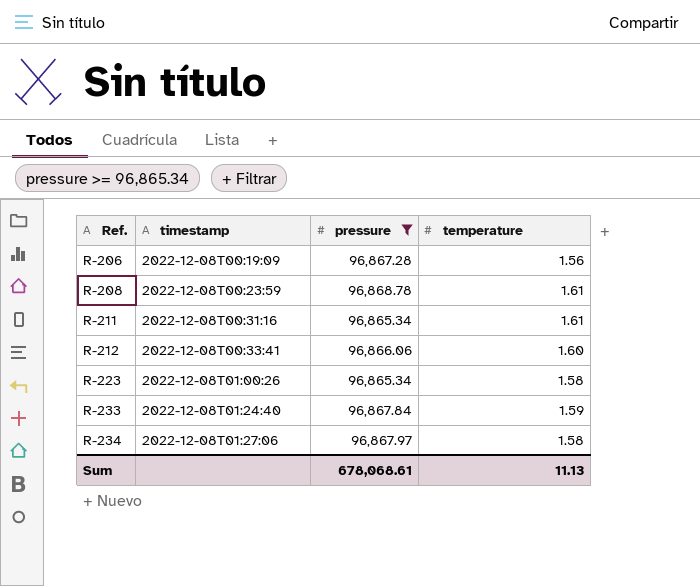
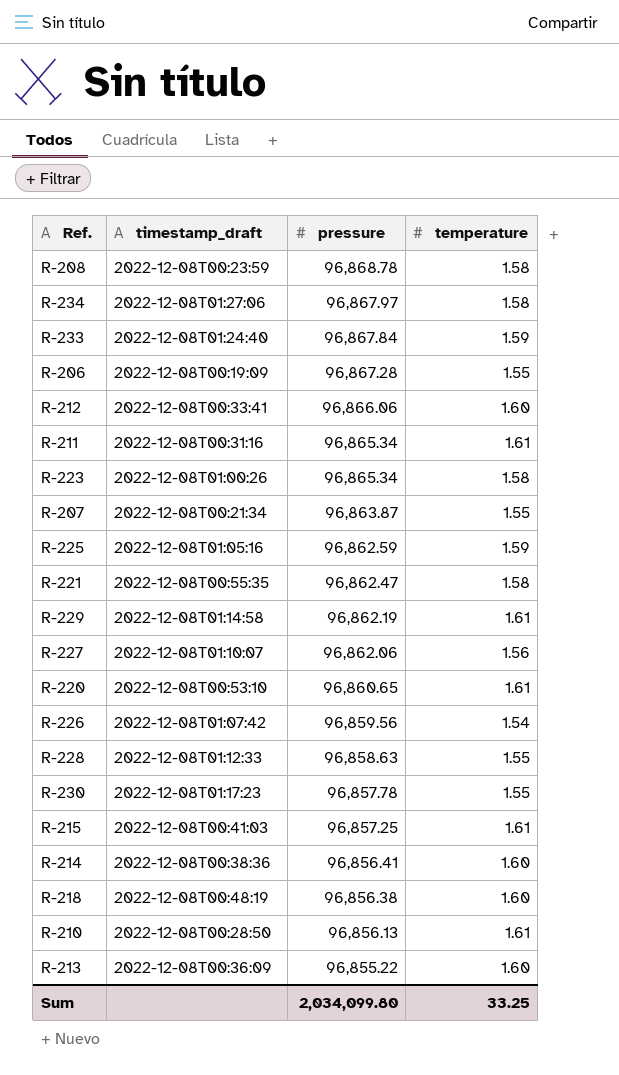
filter: pressure >= 96,865.34 -> none
row order: Ref. ascending -> pressure descending
column name: timestamp -> timestamp_draft
R-208 | temperature: 1.61 -> 1.58
R-206 | temperature: 1.56 -> 1.55
Sum | pressure: 678,068.61 -> 2,034,099.80
Sum | temperature: 11.13 -> 33.25

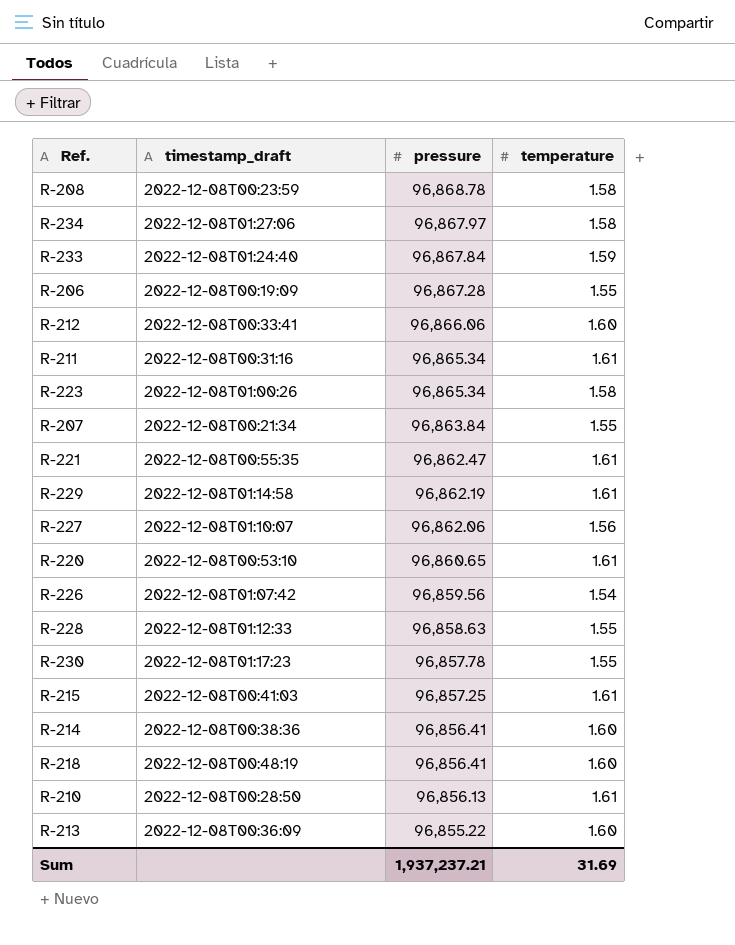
row R-225: 2022-12-08T01:05:16 | 96,862.59 | 1.59 -> none
R-207 | pressure: 96,863.87 -> 96,863.84
R-221 | temperature: 1.58 -> 1.61
R-218 | pressure: 96,856.38 -> 96,856.41
Sum | pressure: 2,034,099.80 -> 1,937,237.21
Sum | temperature: 33.25 -> 31.69

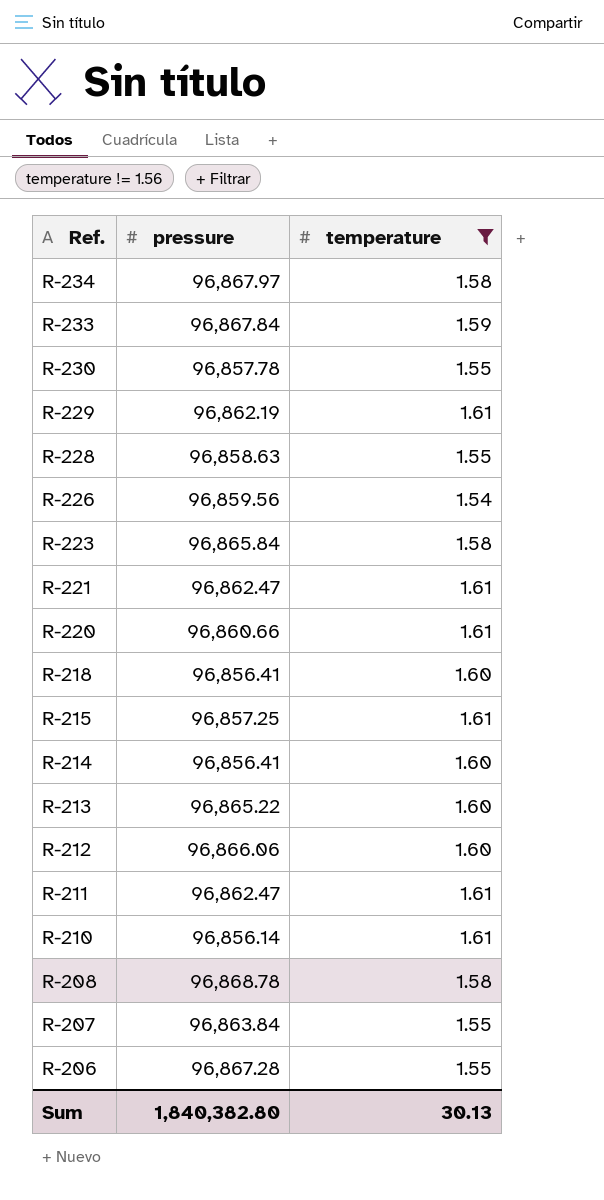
filter: none -> temperature != 1.56
row order: pressure descending -> Ref. descending
column timestamp_draft | position: 2 -> none
R-223 | pressure: 96,865.34 -> 96,865.84
R-220 | pressure: 96,860.65 -> 96,860.66
R-213 | pressure: 96,855.22 -> 96,865.22
R-211 | pressure: 96,865.34 -> 96,862.47
R-210 | pressure: 96,856.13 -> 96,856.14
Sum | pressure: 1,937,237.21 -> 1,840,382.80
Sum | temperature: 31.69 -> 30.13

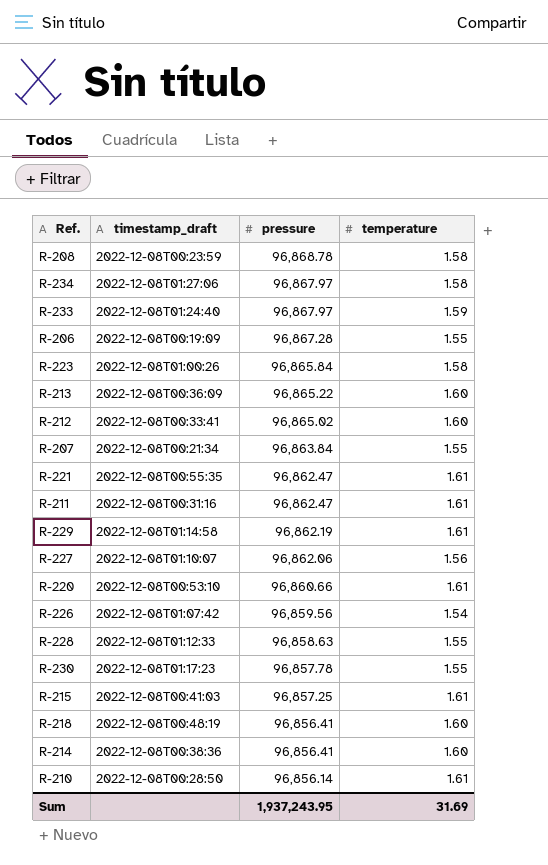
filter: temperature != 1.56 -> none
row order: Ref. descending -> pressure descending
column timestamp_draft | position: none -> 2
R-233 | pressure: 96,867.84 -> 96,867.97
R-212 | pressure: 96,866.06 -> 96,865.02
Sum | pressure: 1,840,382.80 -> 1,937,243.95
Sum | temperature: 30.13 -> 31.69

